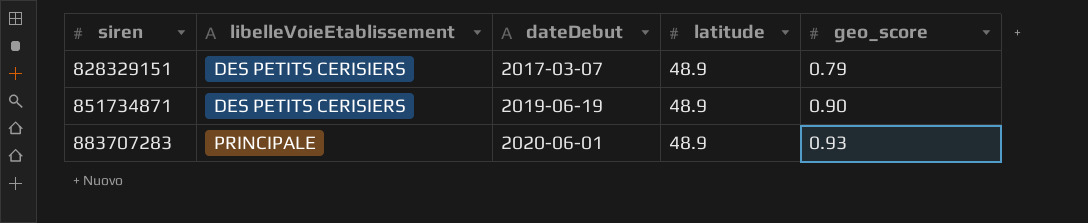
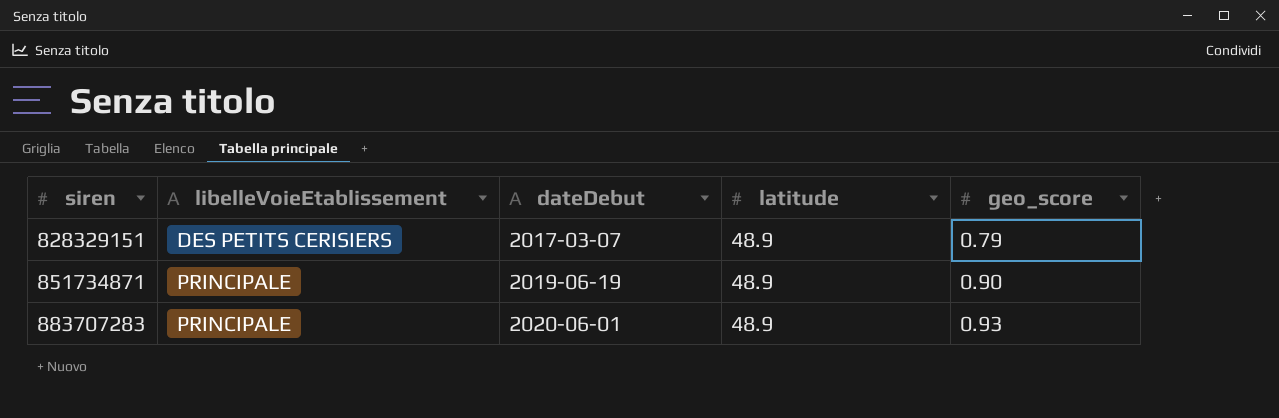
851734871 | libelleVoieEtablissement: DES PETITS CERISIERS -> PRINCIPALE

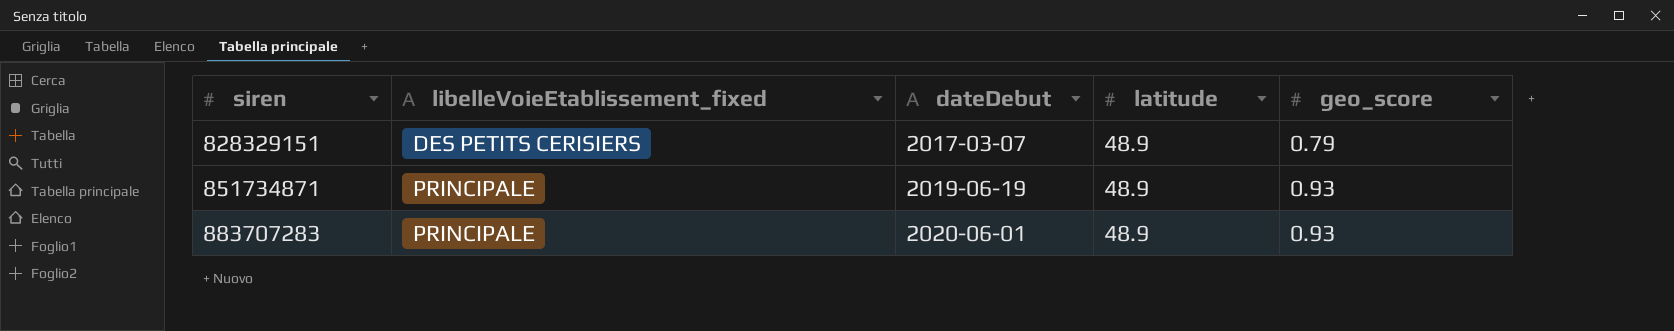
column name: libelleVoieEtablissement -> libelleVoieEtablissement_fixed
851734871 | geo_score: 0.90 -> 0.93

